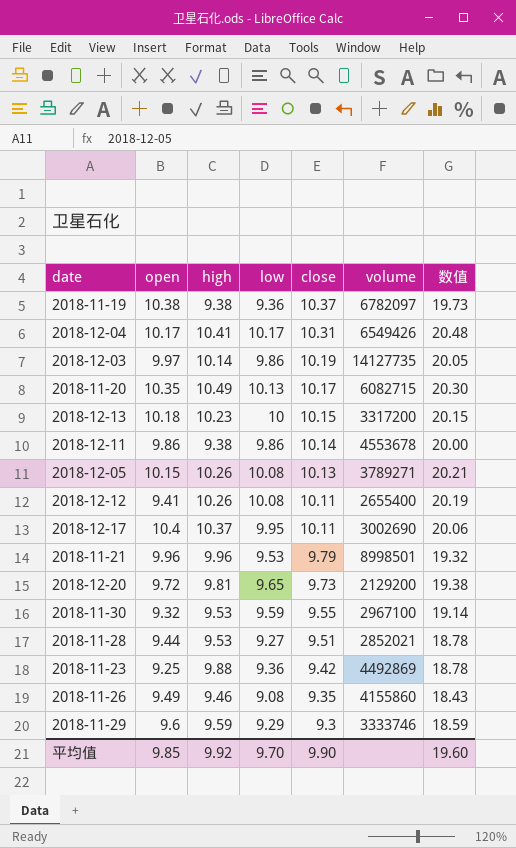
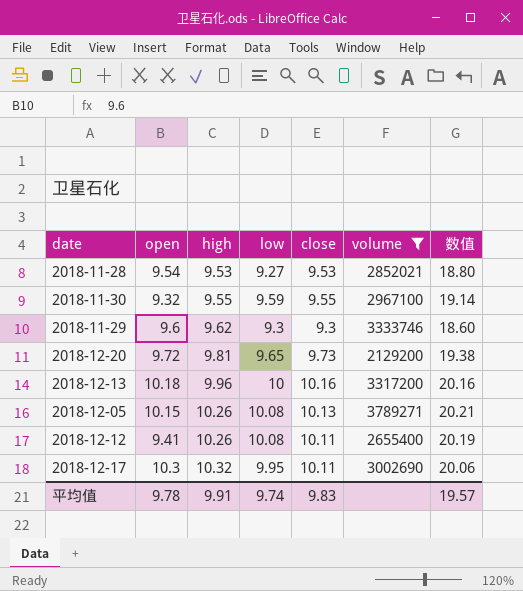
filter: none -> volume <= 3789271
row order: close descending -> high ascending
2018-11-28 | open: 9.44 -> 9.54
2018-11-28 | close: 9.51 -> 9.53
2018-11-28 | 数值: 18.78 -> 18.80
2018-11-30 | high: 9.53 -> 9.55
2018-11-29 | high: 9.59 -> 9.62
2018-11-29 | low: 9.29 -> 9.3
2018-11-29 | 数值: 18.59 -> 18.60
2018-12-13 | high: 10.23 -> 9.96
2018-12-13 | close: 10.15 -> 10.16
2018-12-13 | 数值: 20.15 -> 20.16
2018-12-17 | open: 10.4 -> 10.3
2018-12-17 | high: 10.37 -> 10.32
平均值 | open: 9.85 -> 9.78
平均值 | high: 9.92 -> 9.91
平均值 | low: 9.70 -> 9.74
平均值 | close: 9.90 -> 9.83
平均值 | 数值: 19.60 -> 19.57

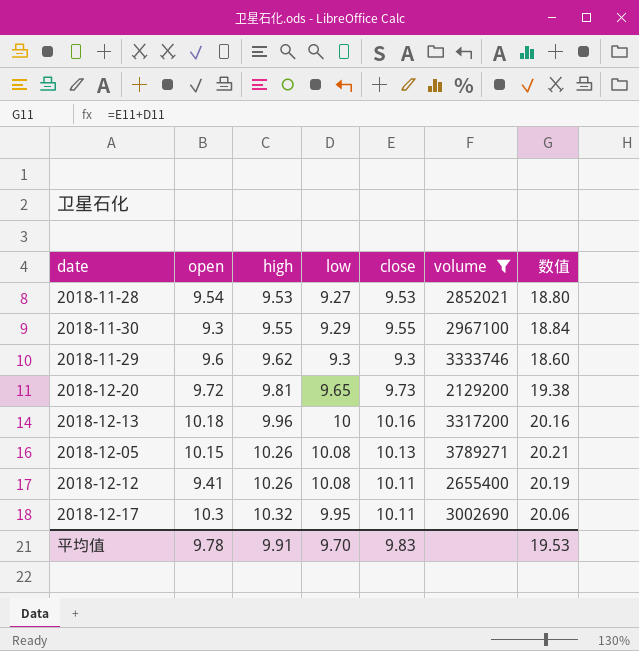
2018-11-30 | open: 9.32 -> 9.3
2018-11-30 | low: 9.59 -> 9.29
2018-11-30 | 数值: 19.14 -> 18.84
平均值 | low: 9.74 -> 9.70
平均值 | 数值: 19.57 -> 19.53

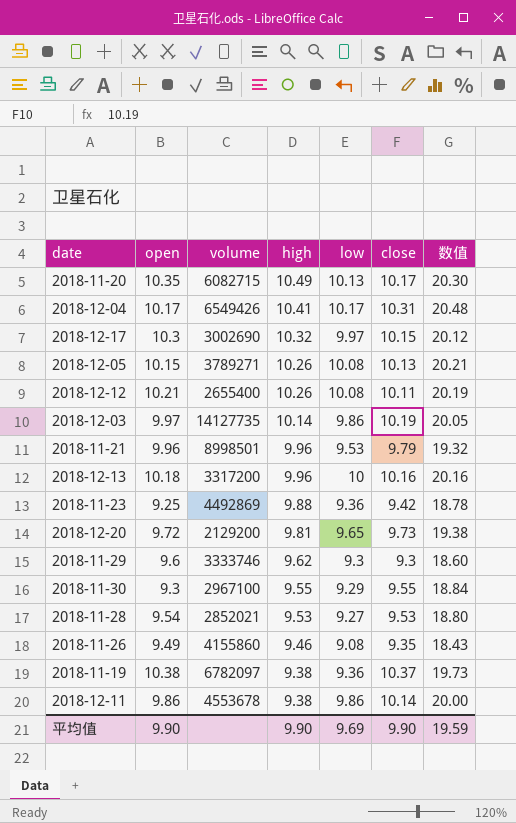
filter: volume <= 3789271 -> none
row order: high ascending -> high descending
column volume | position: 6 -> 3
2018-12-17 | low: 9.95 -> 9.97
2018-12-17 | close: 10.11 -> 10.15
2018-12-17 | 数值: 20.06 -> 20.12
2018-12-12 | open: 9.41 -> 10.21
平均值 | open: 9.78 -> 9.90
平均值 | high: 9.91 -> 9.90
平均值 | low: 9.70 -> 9.69
平均值 | close: 9.83 -> 9.90
平均值 | 数值: 19.53 -> 19.59

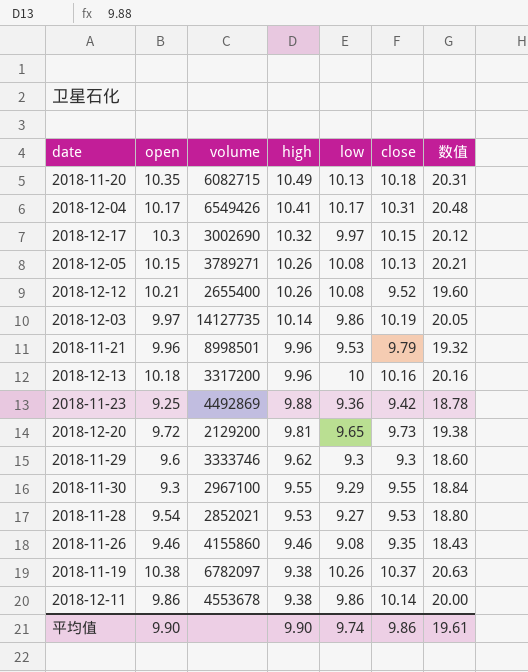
2018-11-20 | close: 10.17 -> 10.18
2018-11-20 | 数值: 20.30 -> 20.31
2018-12-12 | close: 10.11 -> 9.52
2018-12-12 | 数值: 20.19 -> 19.60
2018-11-26 | open: 9.49 -> 9.46
2018-11-19 | low: 9.36 -> 10.26
2018-11-19 | 数值: 19.73 -> 20.63
平均值 | low: 9.69 -> 9.74
平均值 | close: 9.90 -> 9.86
平均值 | 数值: 19.59 -> 19.61

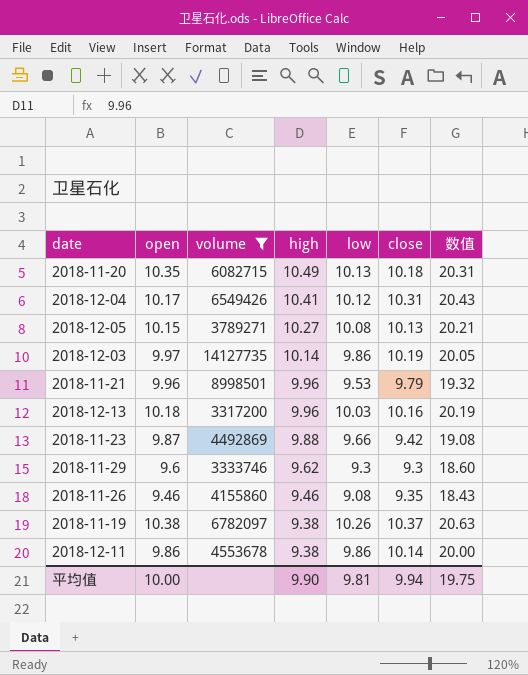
filter: none -> volume >= 3317200
2018-12-04 | low: 10.17 -> 10.12
2018-12-04 | 数值: 20.48 -> 20.43
2018-12-05 | high: 10.26 -> 10.27
2018-12-13 | low: 10 -> 10.03
2018-12-13 | 数值: 20.16 -> 20.19
2018-11-23 | open: 9.25 -> 9.87
2018-11-23 | low: 9.36 -> 9.66
2018-11-23 | 数值: 18.78 -> 19.08
平均值 | open: 9.90 -> 10.00
平均值 | low: 9.74 -> 9.81
平均值 | close: 9.86 -> 9.94
平均值 | 数值: 19.61 -> 19.75

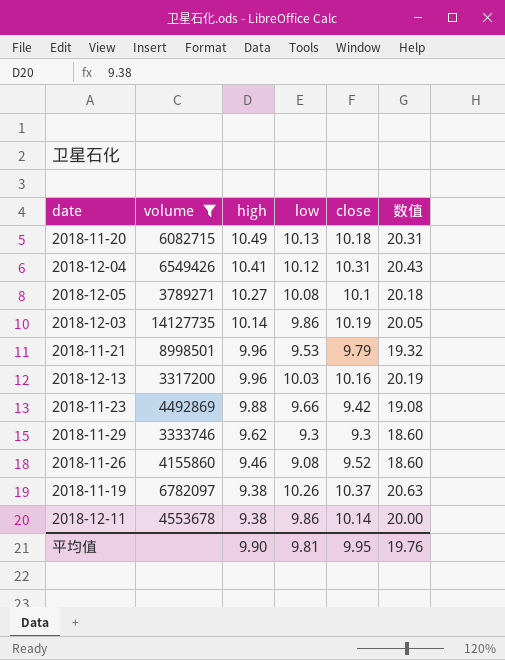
column open | position: 2 -> none
2018-12-05 | close: 10.13 -> 10.1
2018-12-05 | 数值: 20.21 -> 20.18
2018-11-26 | close: 9.35 -> 9.52
2018-11-26 | 数值: 18.43 -> 18.60
平均值 | close: 9.94 -> 9.95
平均值 | 数值: 19.75 -> 19.76

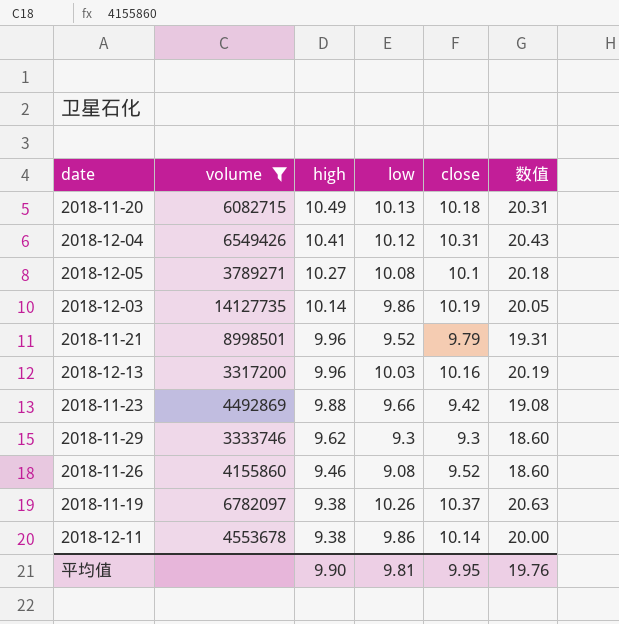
2018-11-21 | low: 9.53 -> 9.52
2018-11-21 | 数值: 19.32 -> 19.31

